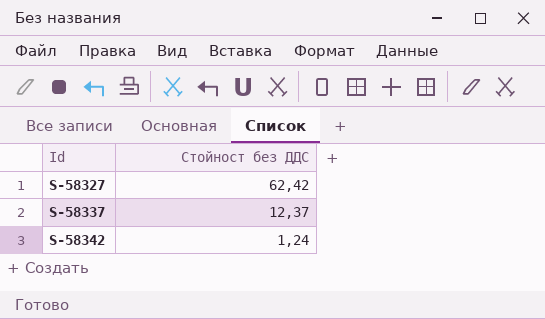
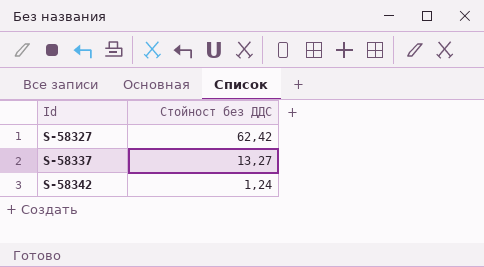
S-58337 | Стойност без ДДС: 12,37 -> 13,27

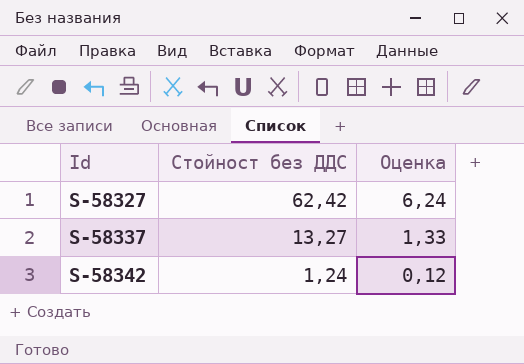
column Оценка | formula: none -> [Стойност без ДДС] * 0,1

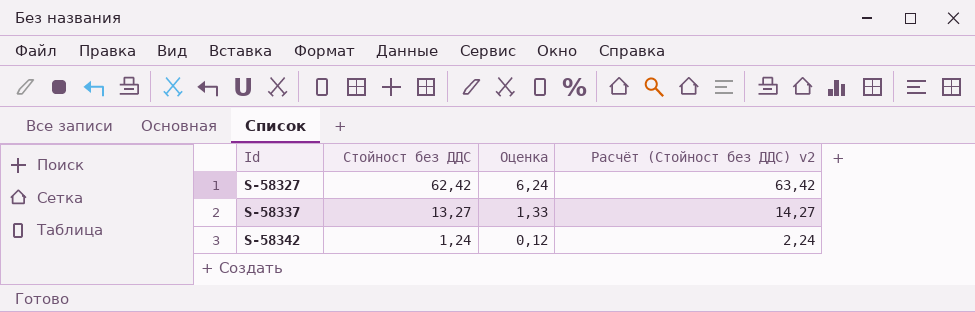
column Расчёт (Стойност без ДДС) v2 | formula: none -> [Стойност без ДДС] + 1

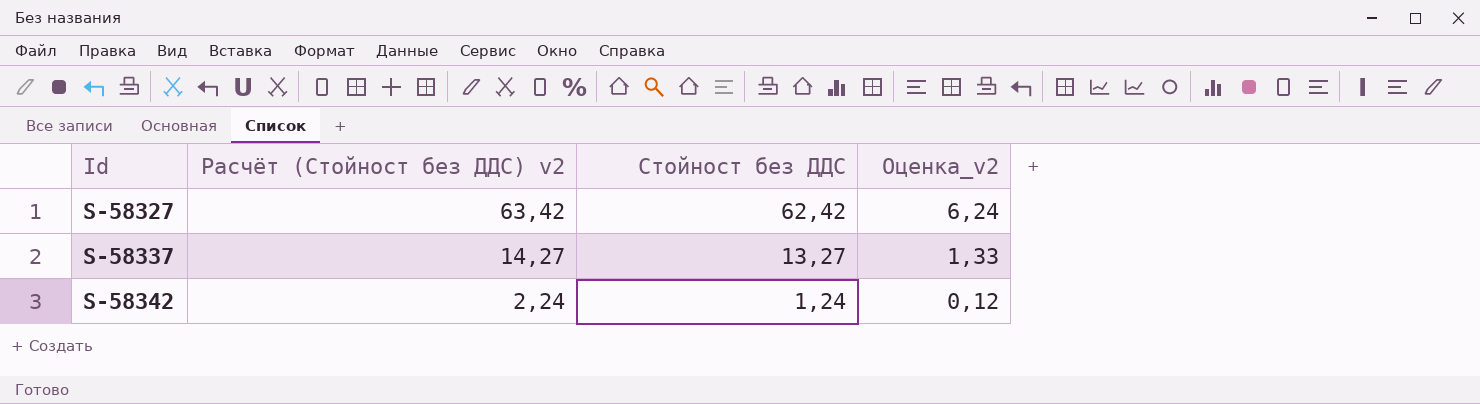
column Расчёт (Стойност без ДДС) v2 | position: 4 -> 2
column name: Оценка -> Оценка_v2

